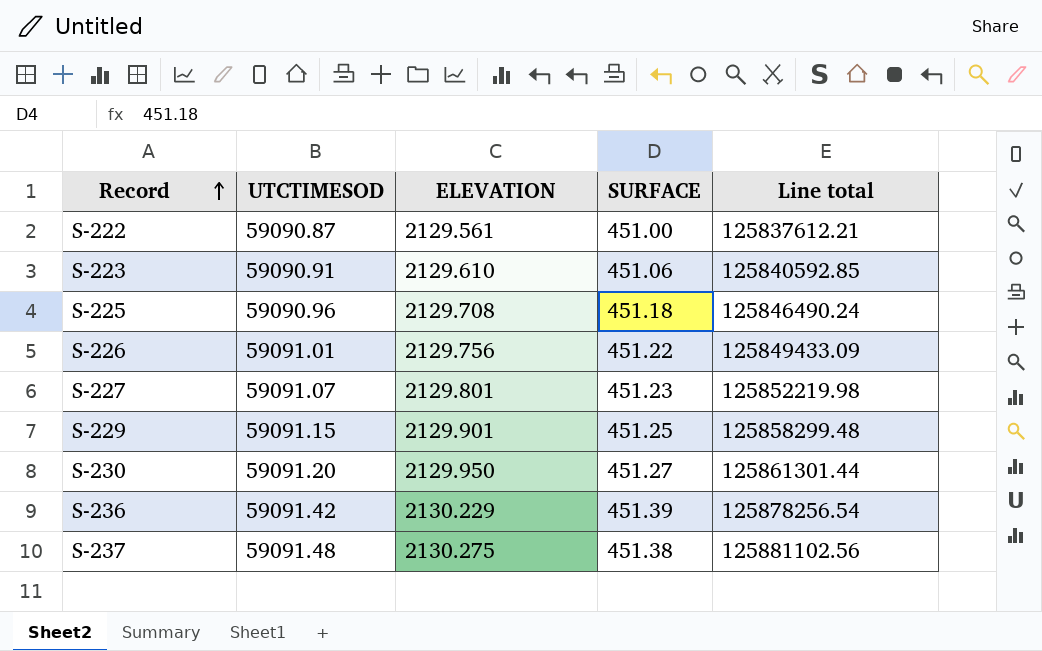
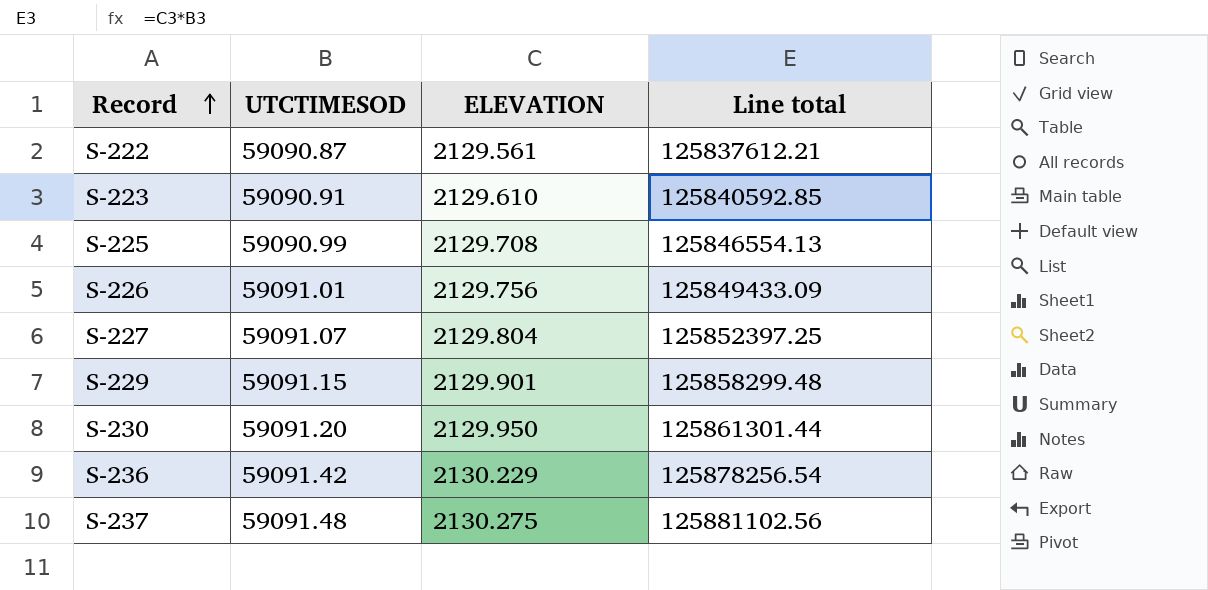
column SURFACE | position: 4 -> none
S-225 | UTCTIMESOD: 59090.96 -> 59090.99
S-225 | Line total: 125846490.24 -> 125846554.13
S-227 | ELEVATION: 2129.801 -> 2129.804
S-227 | Line total: 125852219.98 -> 125852397.25

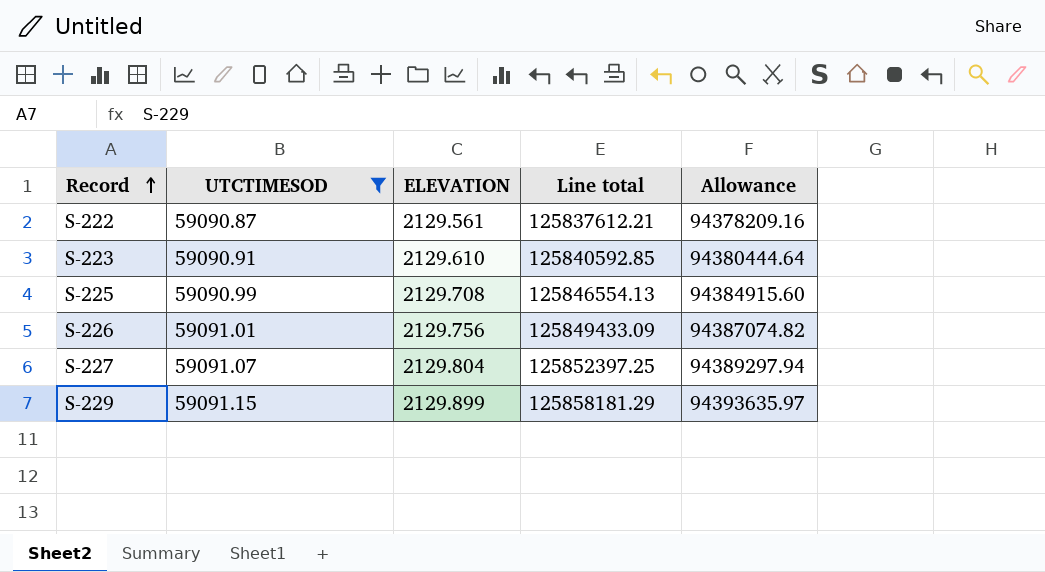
filter: none -> UTCTIMESOD <= 59091.15
column Allowance | formula: none -> [Line total] * 0.75
S-229 | ELEVATION: 2129.901 -> 2129.899
S-229 | Line total: 125858299.48 -> 125858181.29

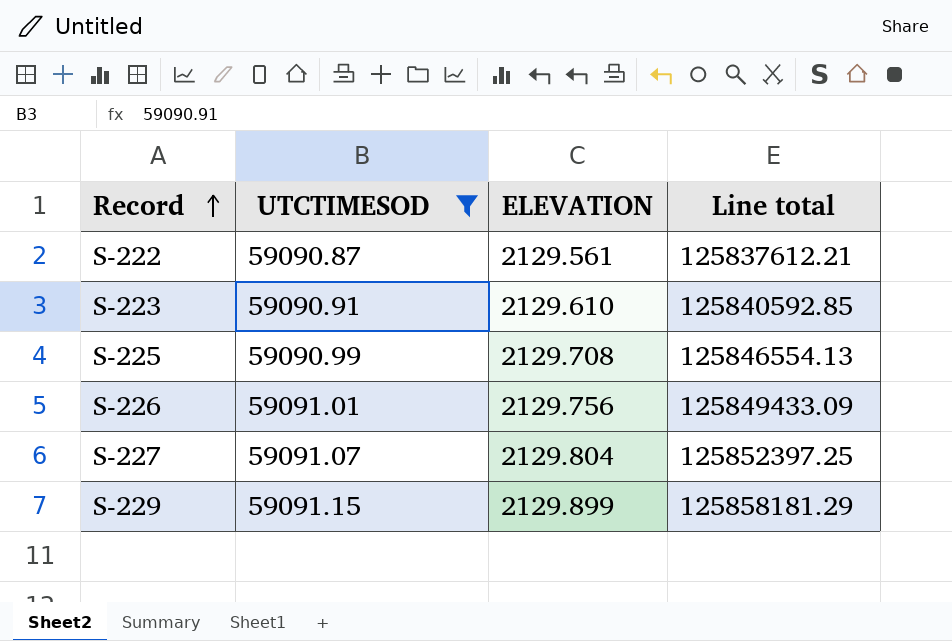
column Allowance | formula: [Line total] * 0.75 -> none

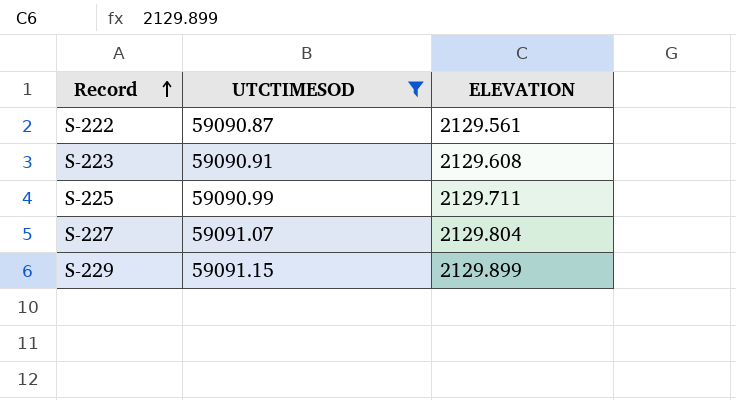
column Line total | formula: [UTCTIMESOD] * [ELEVATION] -> none
row S-226: 59091.01 | 2129.756 | 125849433.09 -> none
S-223 | ELEVATION: 2129.610 -> 2129.608
S-225 | ELEVATION: 2129.708 -> 2129.711

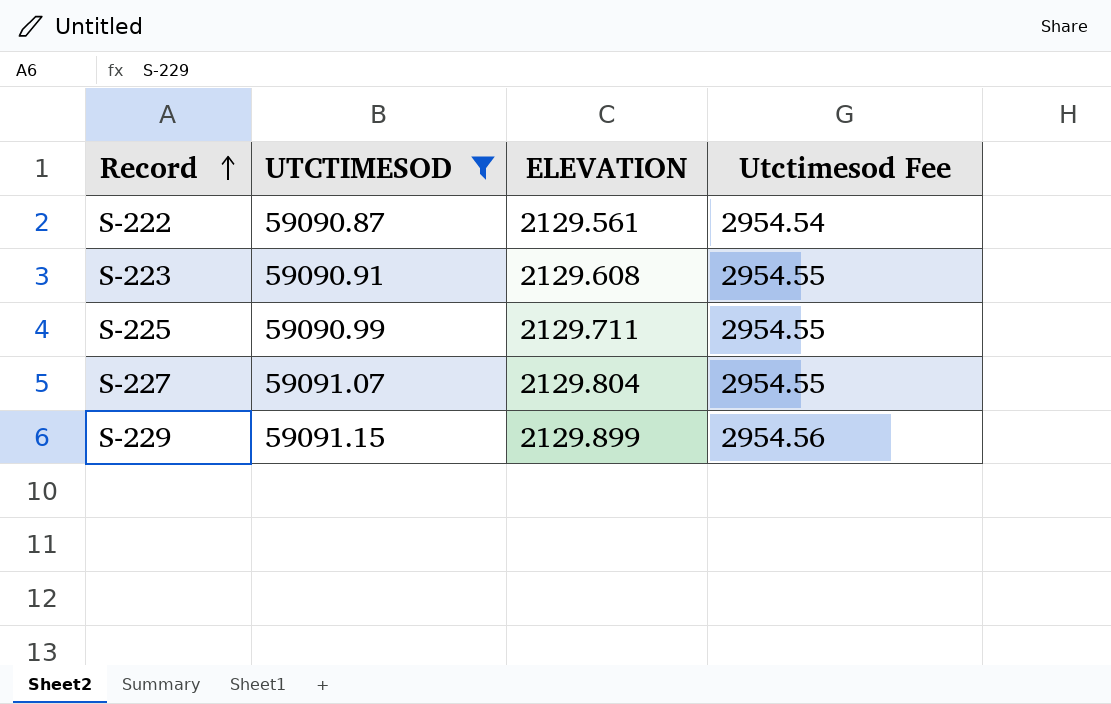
column Utctimesod Fee | formula: none -> [UTCTIMESOD] * 0.05

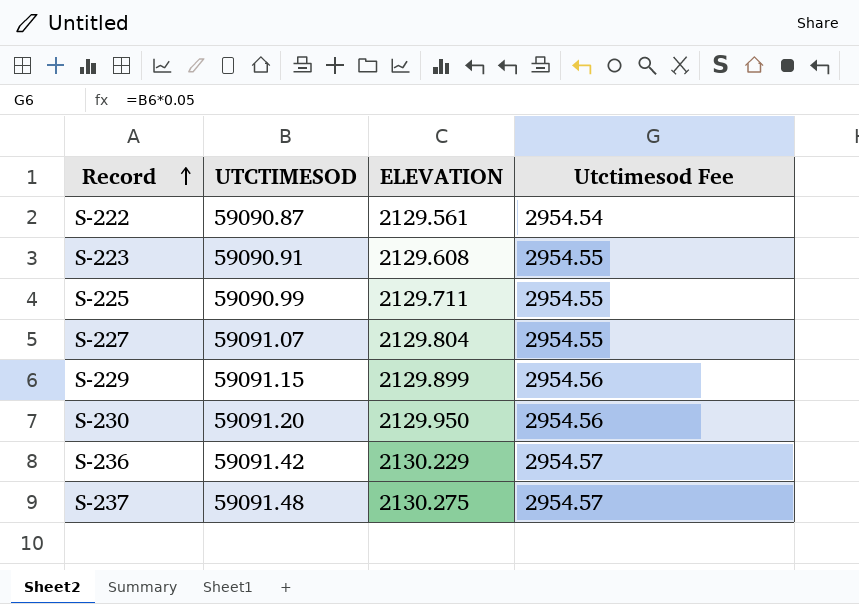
filter: UTCTIMESOD <= 59091.15 -> none

